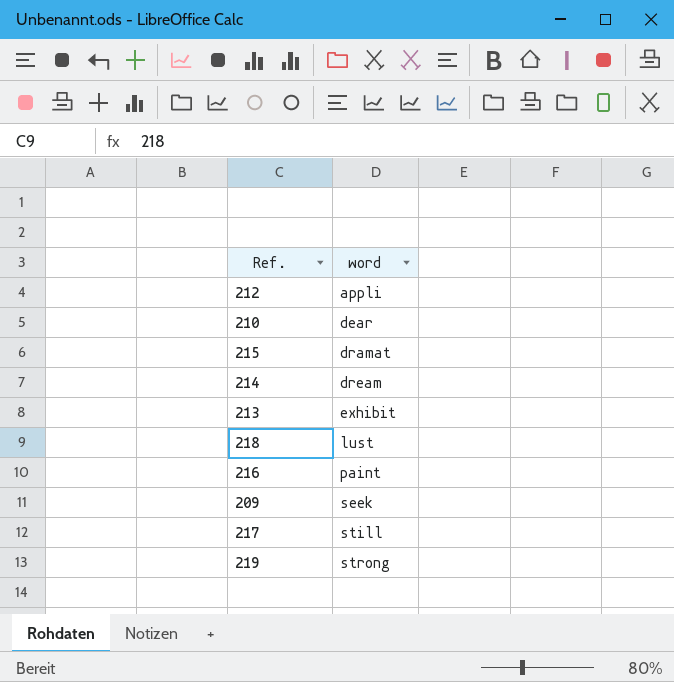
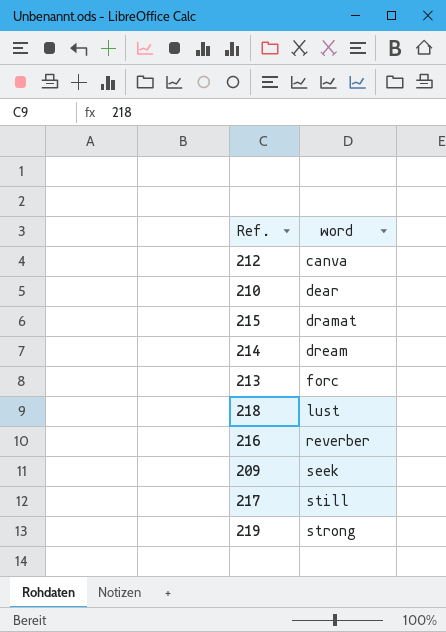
212 | word: appli -> canva
213 | word: exhibit -> forc
216 | word: paint -> reverber

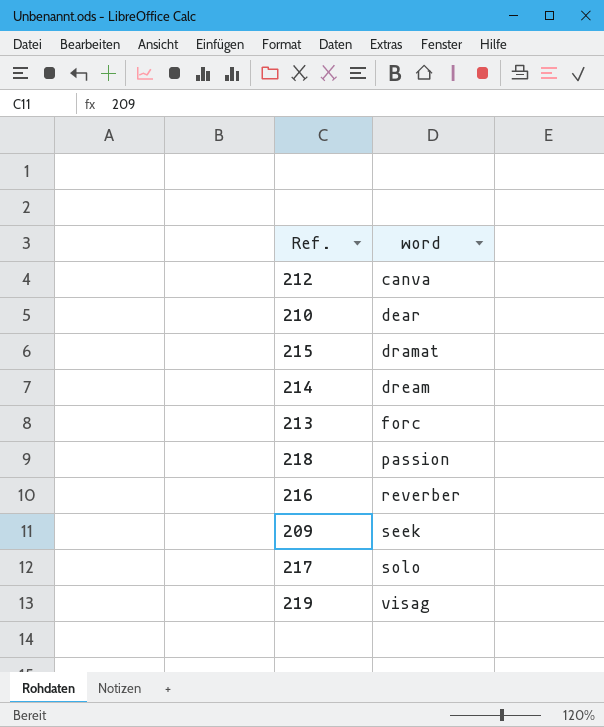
218 | word: lust -> passion
217 | word: still -> solo
219 | word: strong -> visag

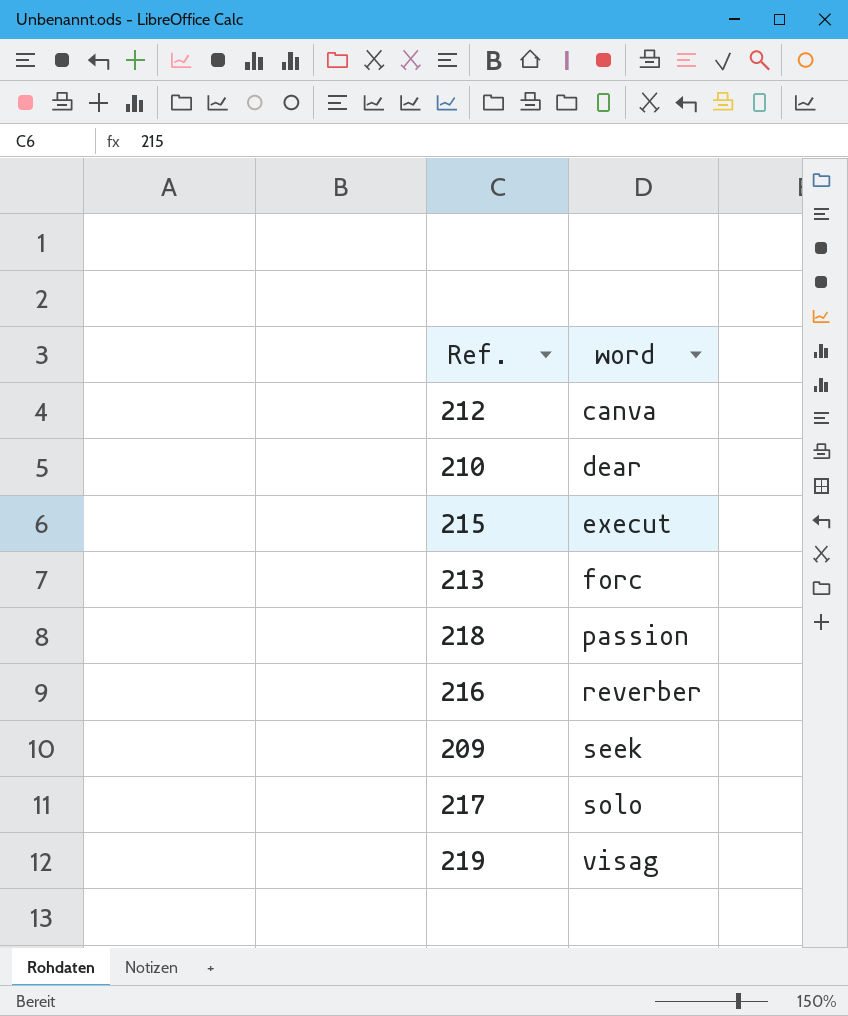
row 214: dream -> none
215 | word: dramat -> execut

